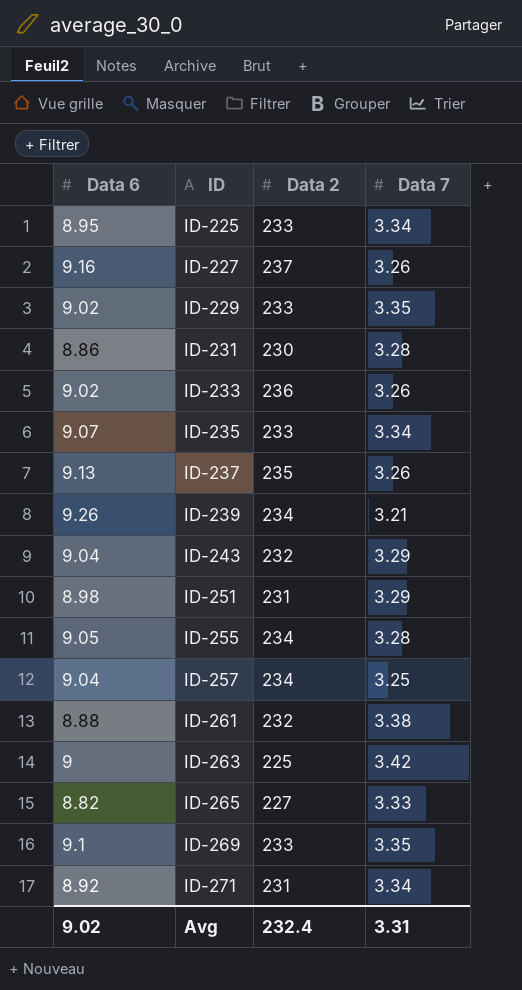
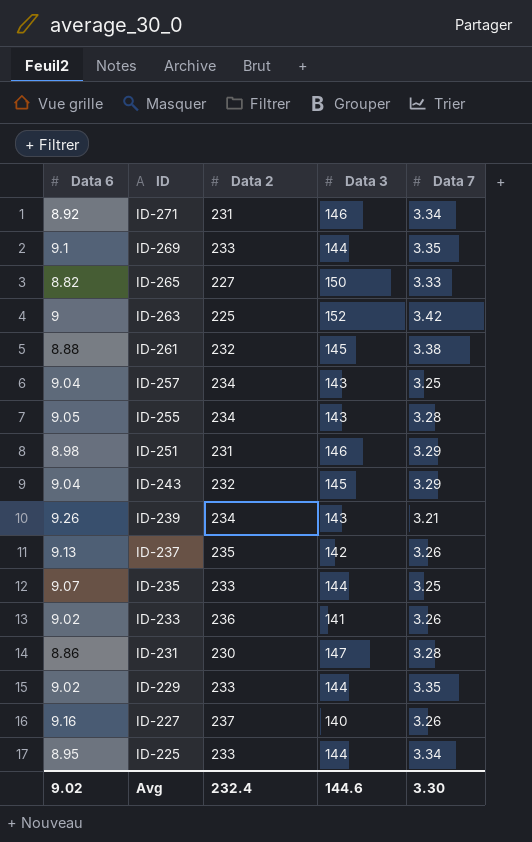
row order: ID ascending -> ID descending
column Data 3 | position: none -> 4
ID-235 | Data 7: 3.34 -> 3.25
Avg | Data 7: 3.31 -> 3.30

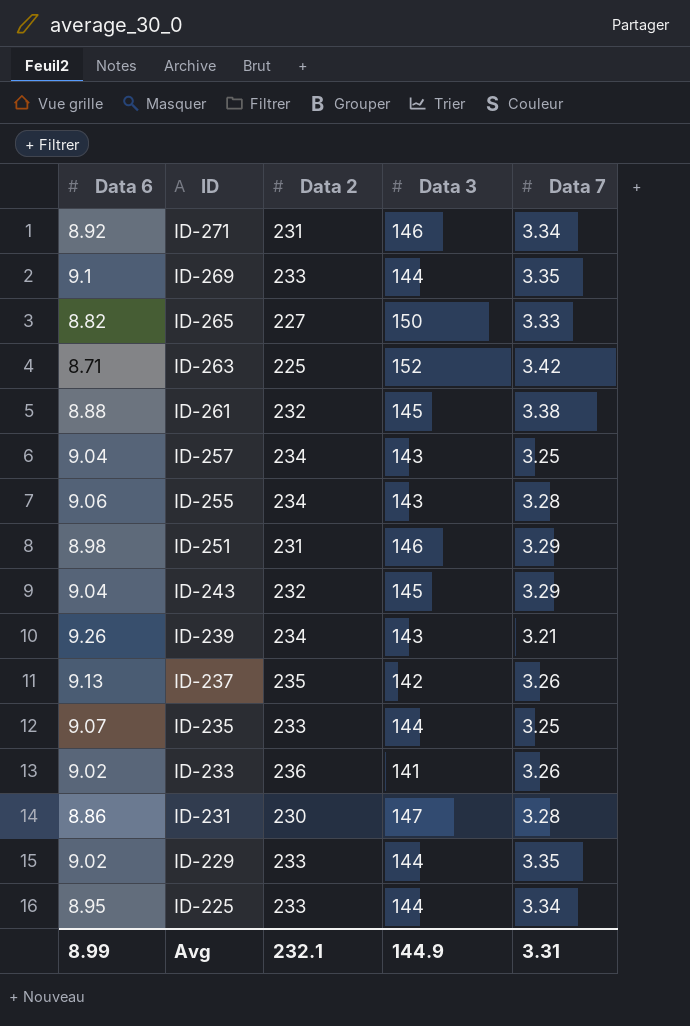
row ID-227: 9.16 | 237 | 140 | 3.26 -> none
ID-263 | Data 6: 9 -> 8.71
ID-255 | Data 6: 9.05 -> 9.06
Avg | Data 6: 9.02 -> 8.99
Avg | Data 2: 232.4 -> 232.1
Avg | Data 3: 144.6 -> 144.9
Avg | Data 7: 3.30 -> 3.31

